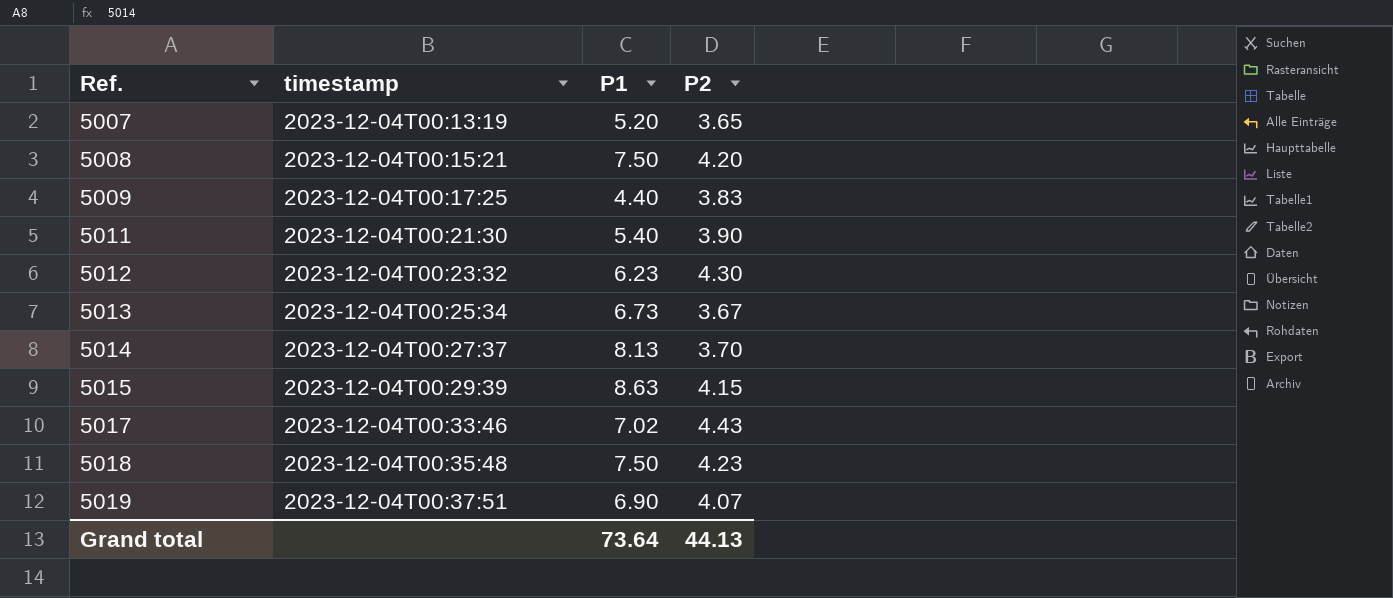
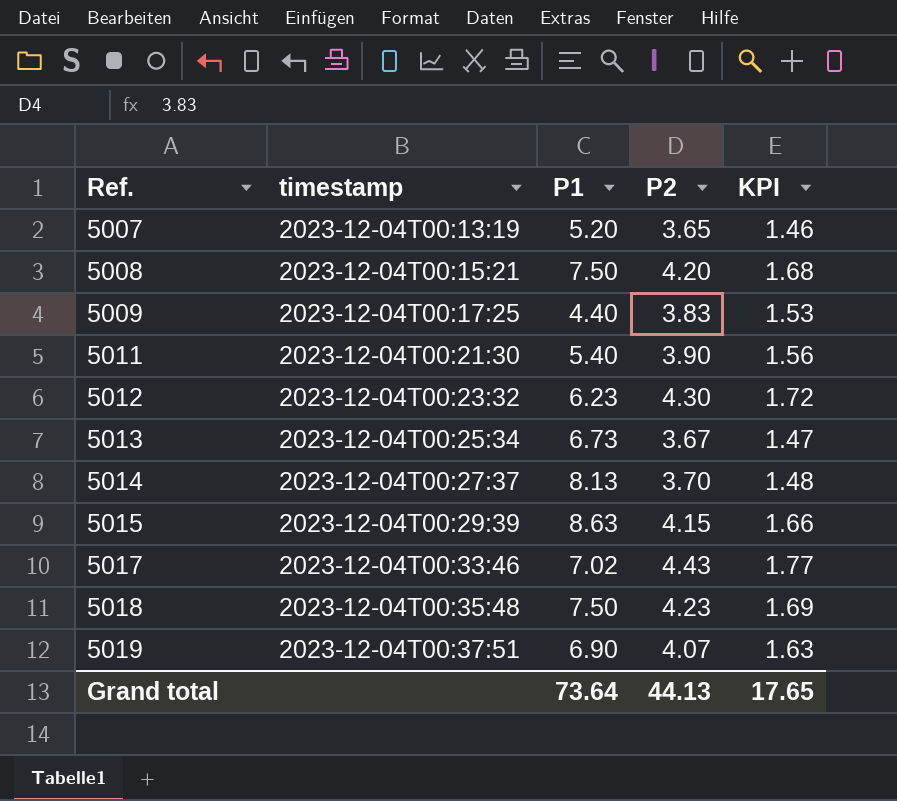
column KPI | formula: none -> [P2] * 0.4

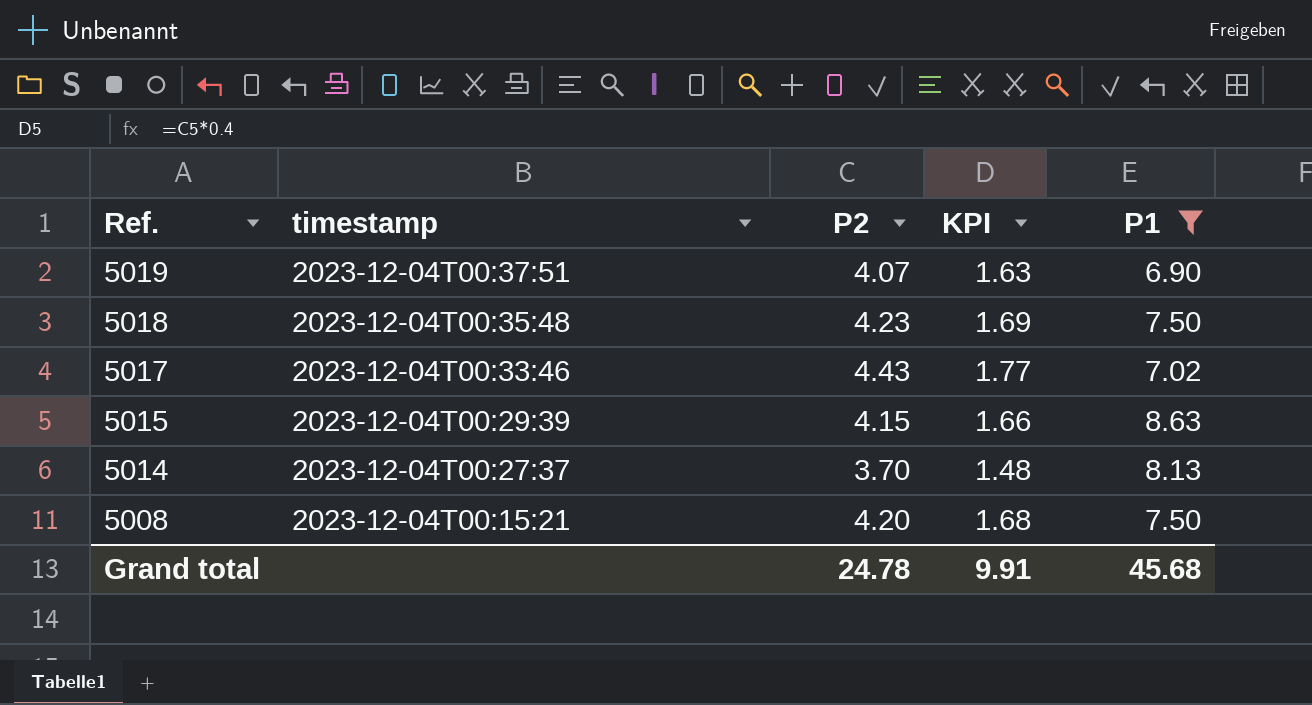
filter: none -> P1 >= 6.90
row order: Ref. ascending -> Ref. descending
column P1 | position: 3 -> 5
Grand total | P2: 44.13 -> 24.78
Grand total | KPI: 17.65 -> 9.91
Grand total | P1: 73.64 -> 45.68

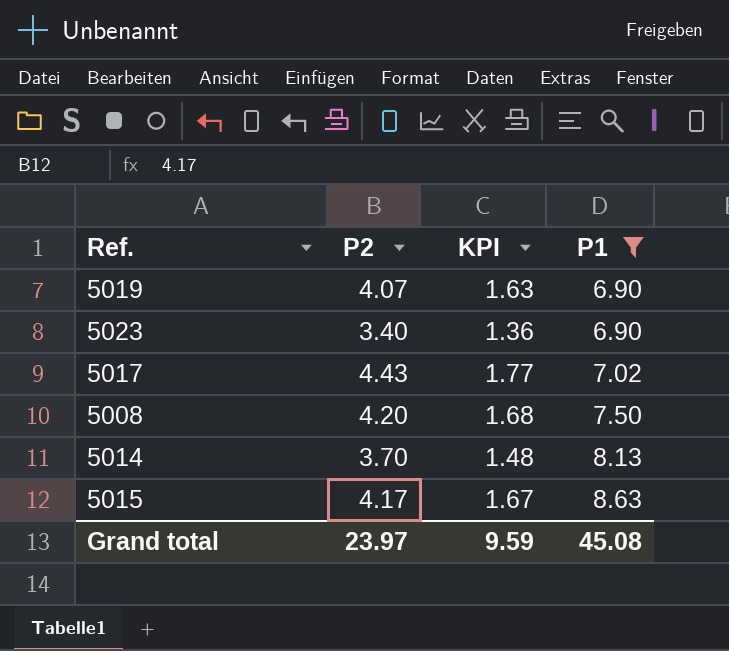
row order: Ref. descending -> P1 ascending
column timestamp | position: 2 -> none
row 5018: 2023-12-04T00:35:48 | 4.23 | 1.69 | 7.50 -> none
row 5023: none -> 3.40 | 1.36 | 6.90
5015 | P2: 4.15 -> 4.17
5015 | KPI: 1.66 -> 1.67
Grand total | P2: 24.78 -> 23.97
Grand total | KPI: 9.91 -> 9.59
Grand total | P1: 45.68 -> 45.08

